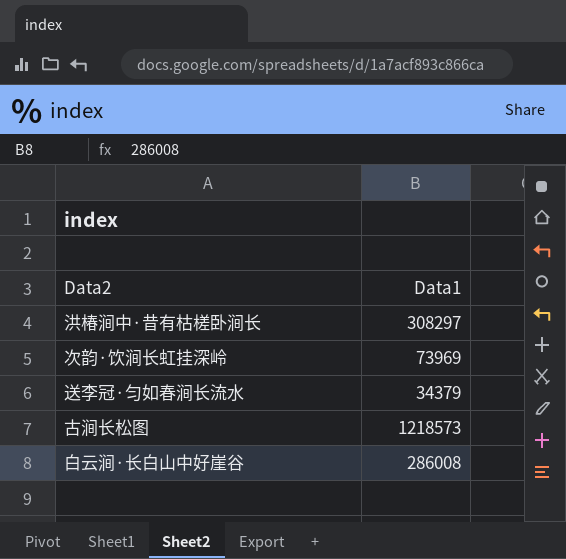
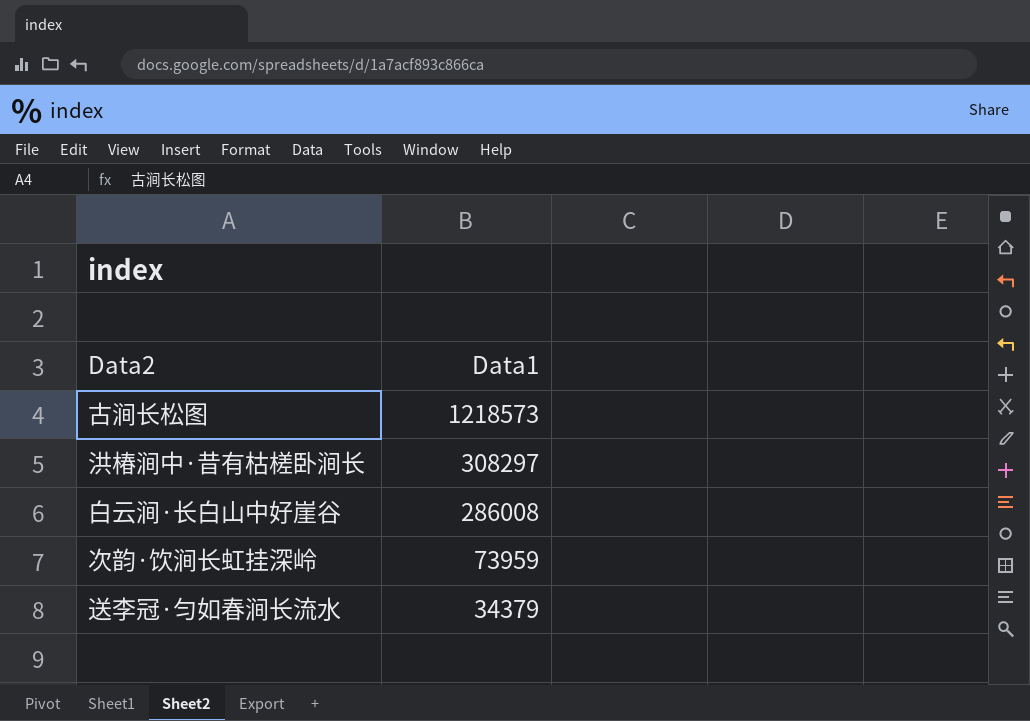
row order: none -> Data1 descending
次韵·饮涧长虹挂深岭 | Data1: 73969 -> 73959

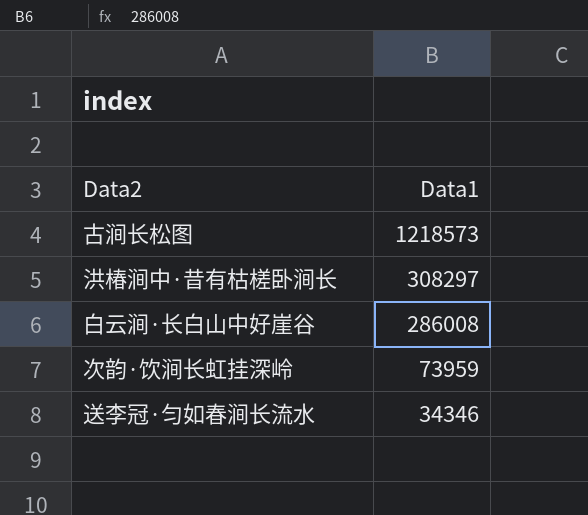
送李冠·匀如春涧长流水 | Data1: 34379 -> 34346

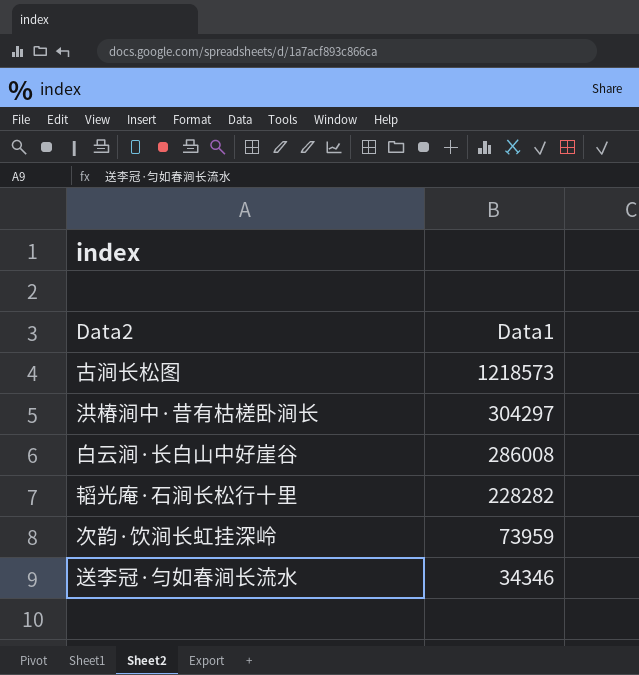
洪椿涧中·昔有枯槎卧涧长 | Data1: 308297 -> 304297
row 韬光庵·石涧长松行十里: none -> 228282

